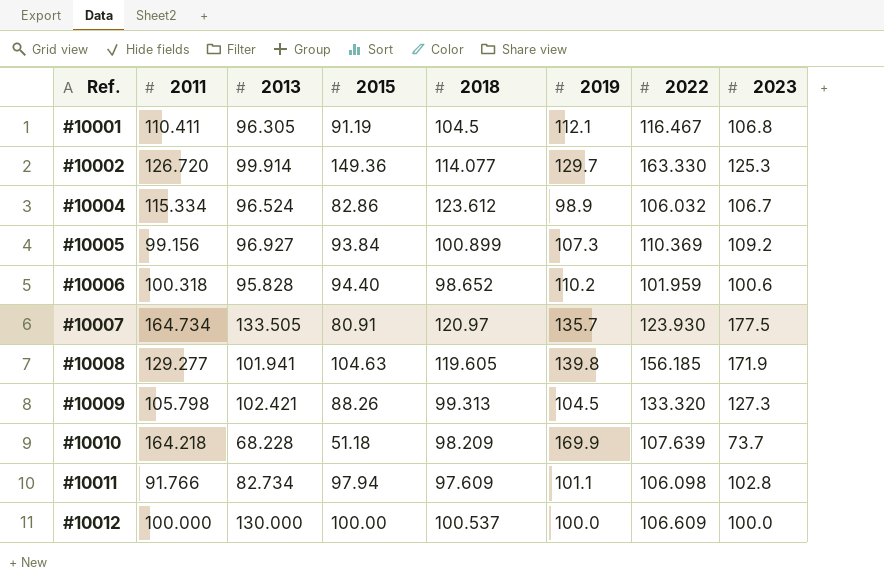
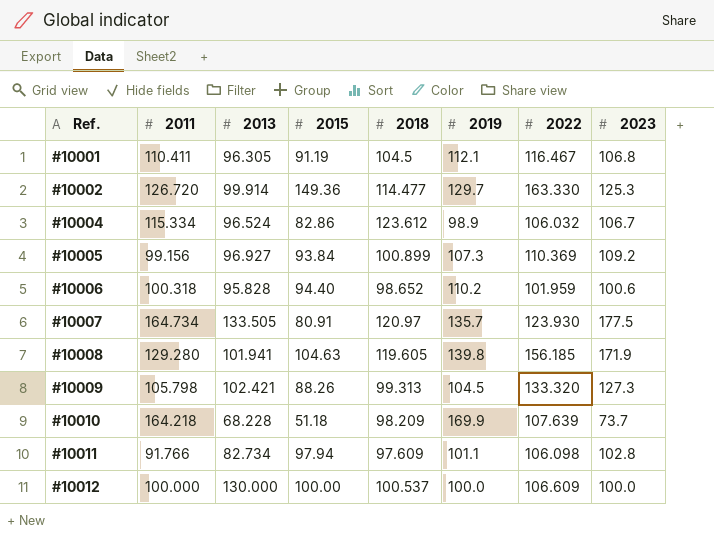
#10002 | 2018: 114.077 -> 114.477
#10008 | 2011: 129.277 -> 129.280

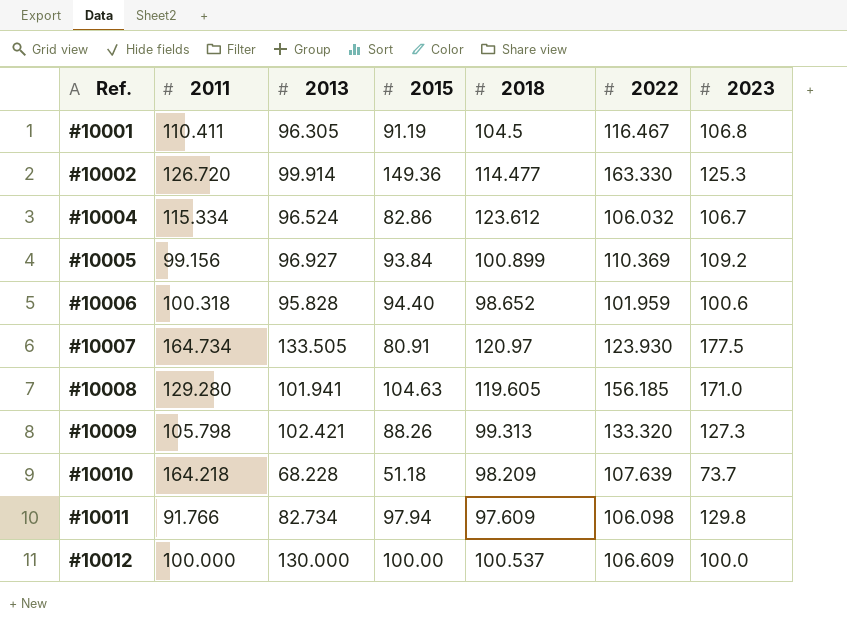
column 2019 | position: 6 -> none
#10008 | 2023: 171.9 -> 171.0
#10011 | 2023: 102.8 -> 129.8

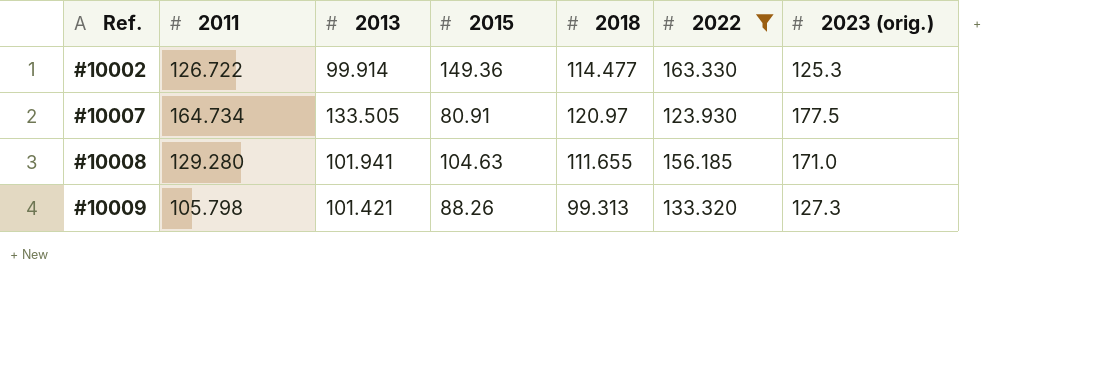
filter: none -> 2022 >= 123.930
column name: 2023 -> 2023 (orig.)
#10002 | 2011: 126.720 -> 126.722
#10008 | 2018: 119.605 -> 111.655
#10009 | 2013: 102.421 -> 101.421

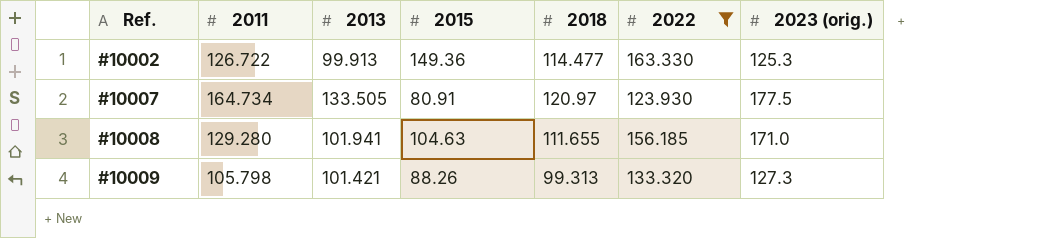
#10002 | 2013: 99.914 -> 99.913

